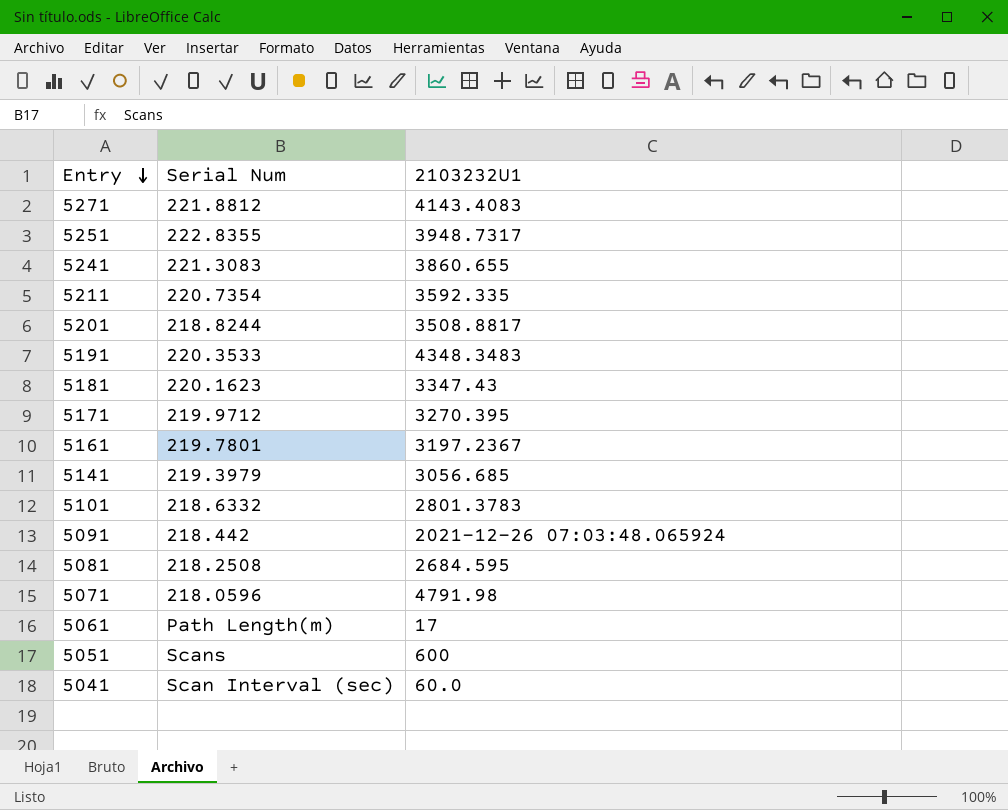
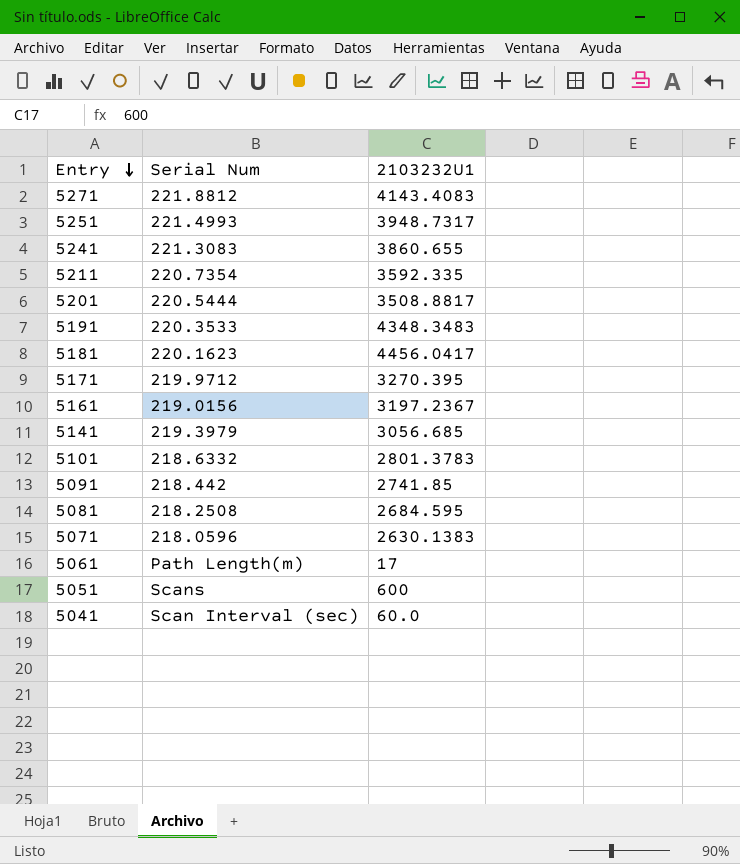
5251 | Serial Num: 222.8355 -> 221.4993
5201 | Serial Num: 218.8244 -> 220.5444
5181 | 2103232U1: 3347.43 -> 4456.0417
5161 | Serial Num: 219.7801 -> 219.0156
5091 | 2103232U1: 2021-12-26 07:03:48.065924 -> 2741.85
5071 | 2103232U1: 4791.98 -> 2630.1383

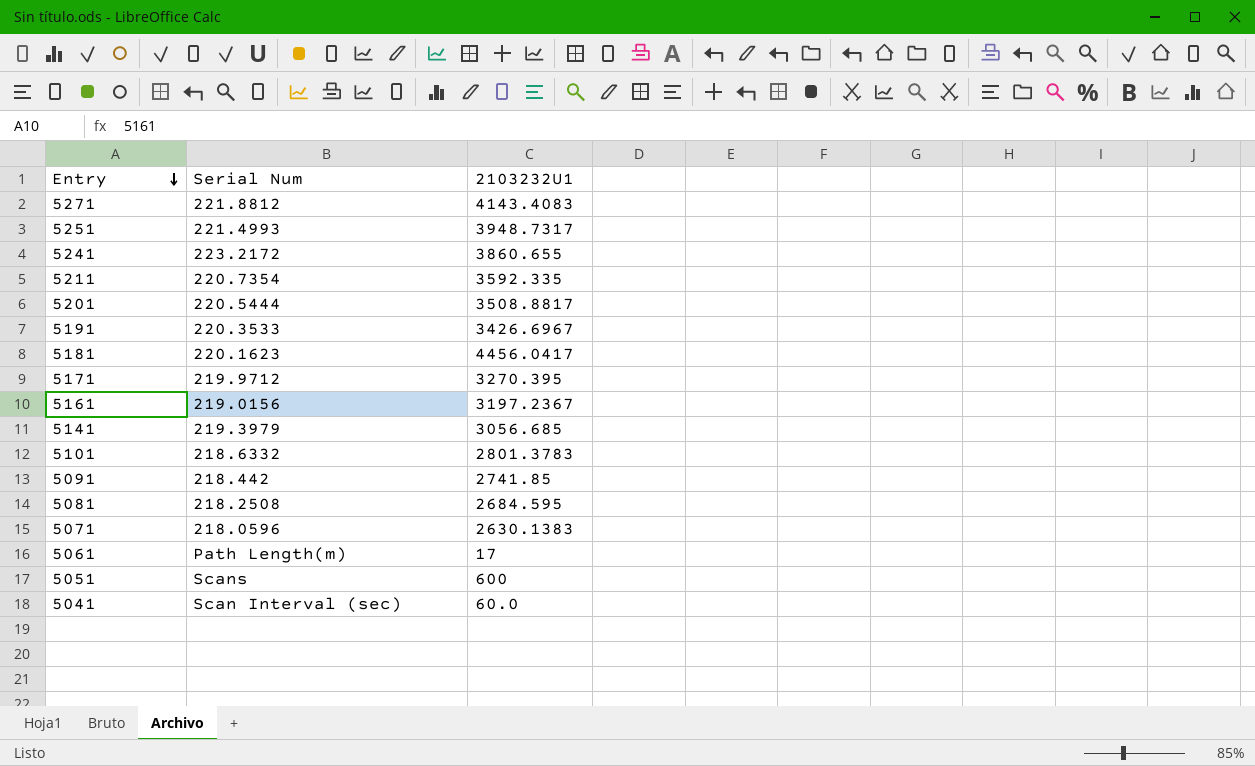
5241 | Serial Num: 221.3083 -> 223.2172
5191 | 2103232U1: 4348.3483 -> 3426.6967

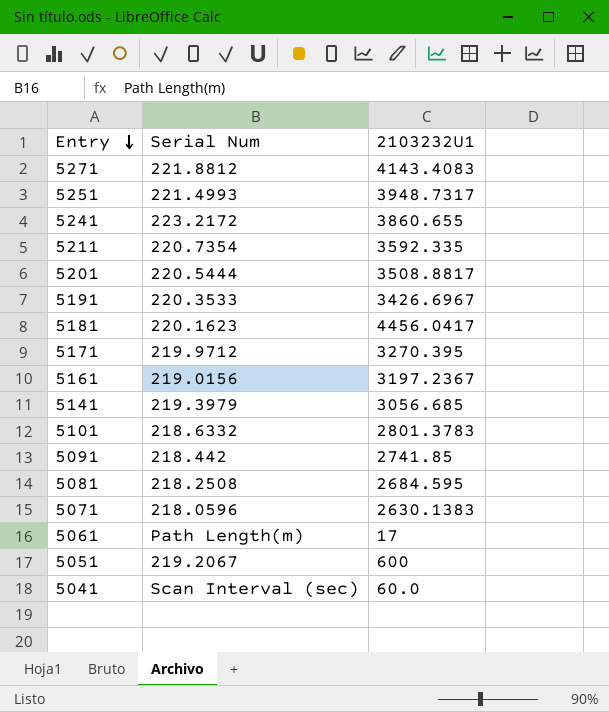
5051 | Serial Num: Scans -> 219.2067

